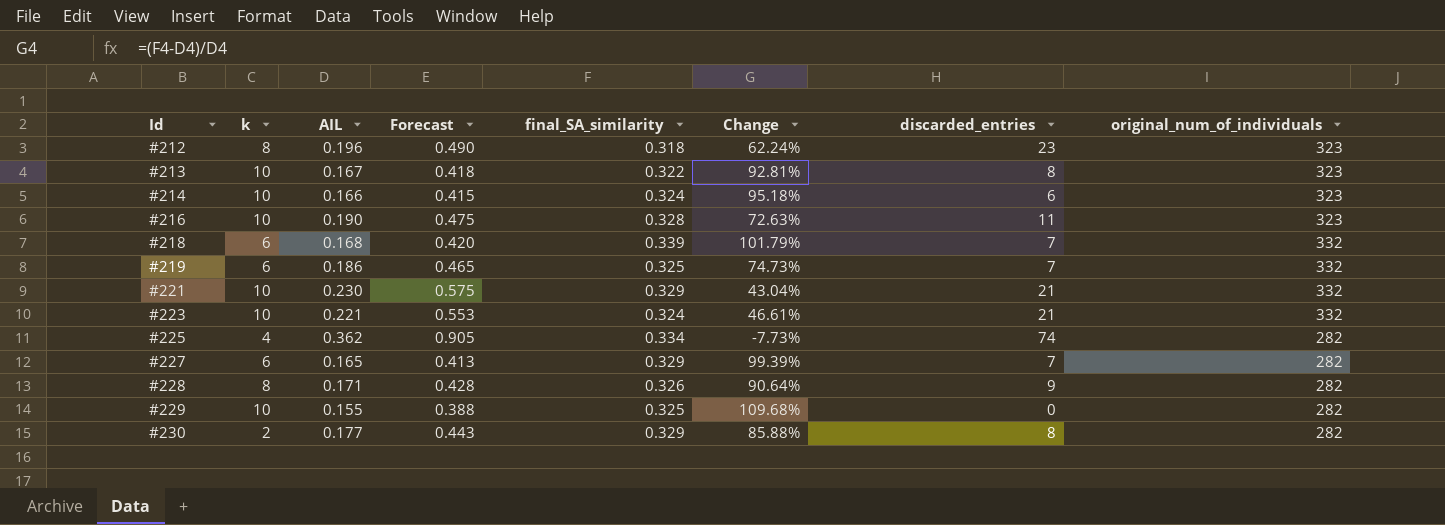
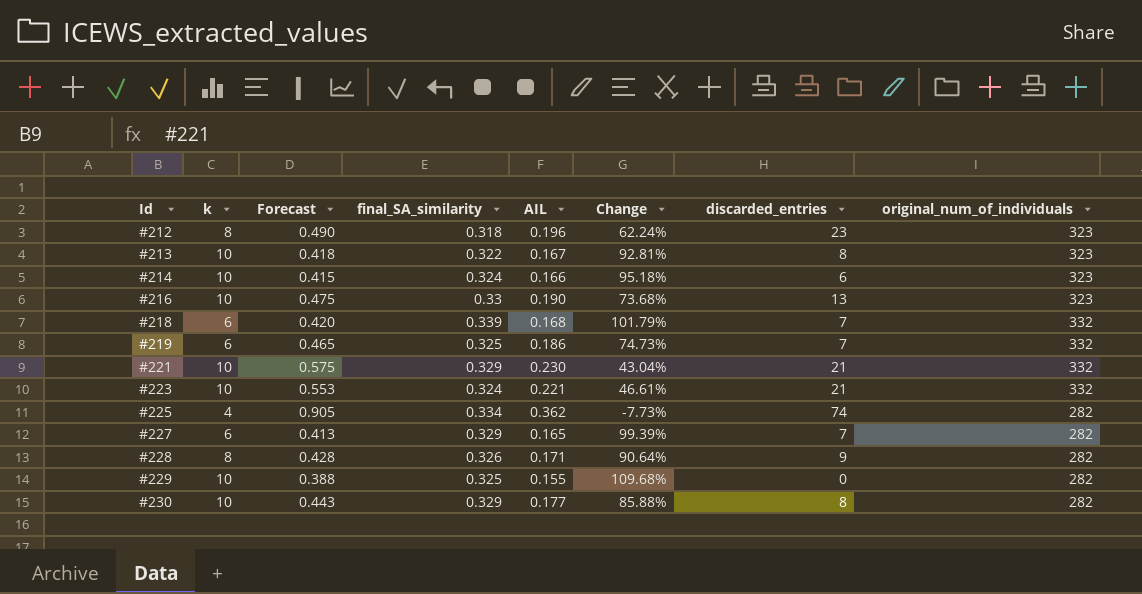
column AIL | position: 3 -> 5
#216 | final_SA_similarity: 0.328 -> 0.33
#216 | Change: 72.63% -> 73.68%
#216 | discarded_entries: 11 -> 13
#230 | k: 2 -> 10

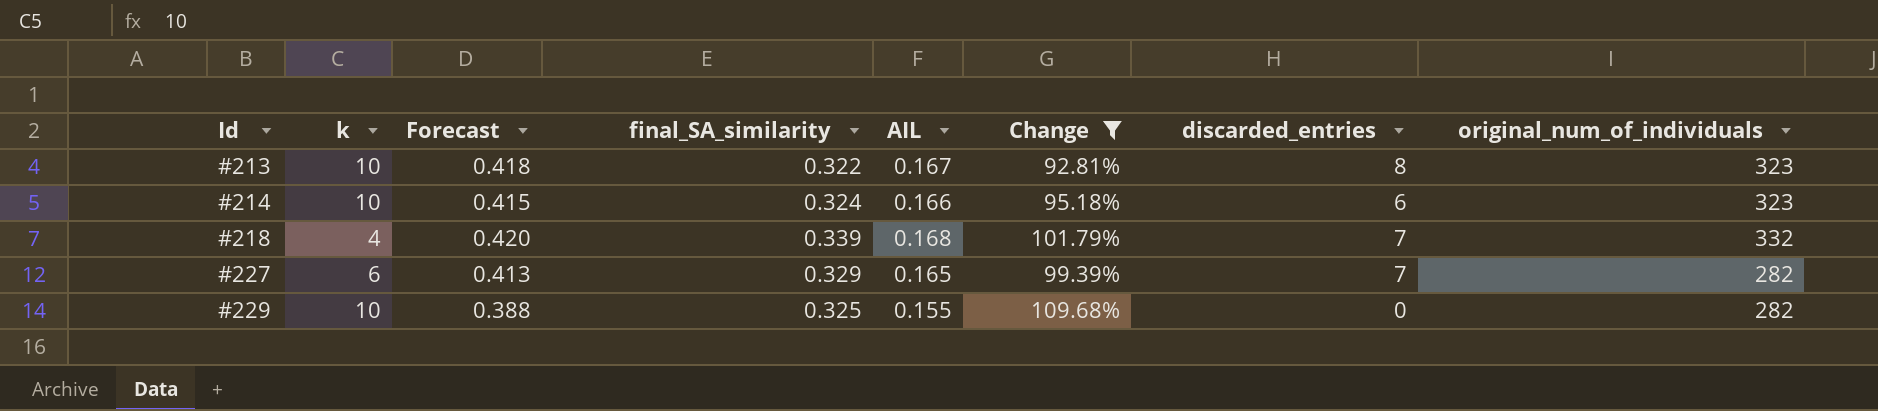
filter: none -> Change >= 92.81%
#218 | k: 6 -> 4

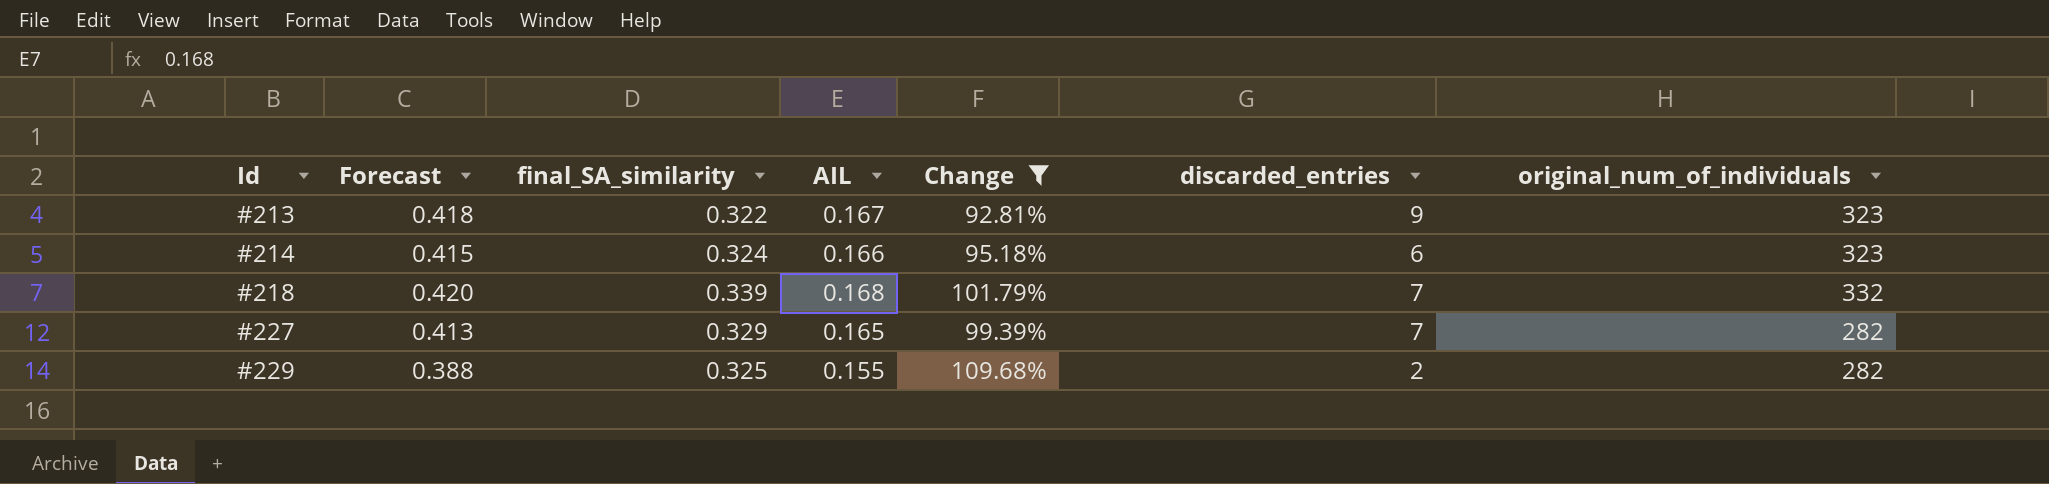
column k | position: 2 -> none
#213 | discarded_entries: 8 -> 9
#229 | discarded_entries: 0 -> 2

